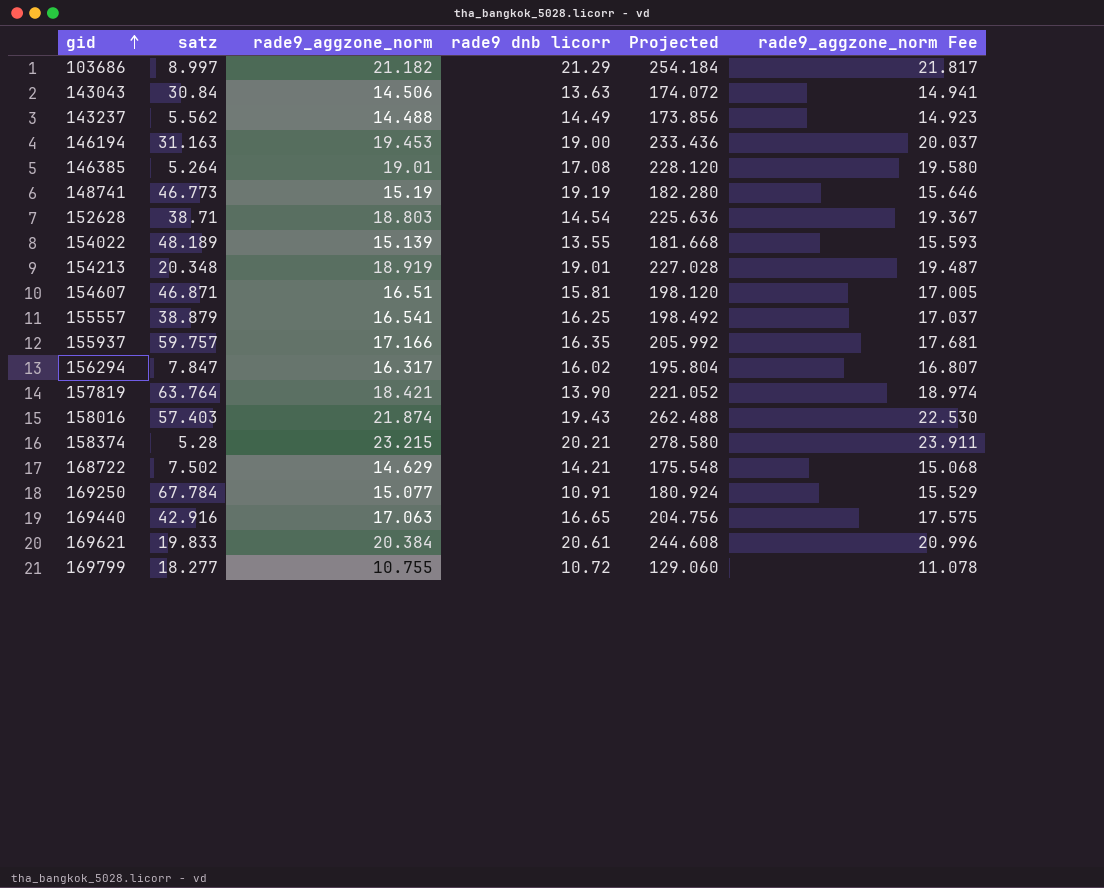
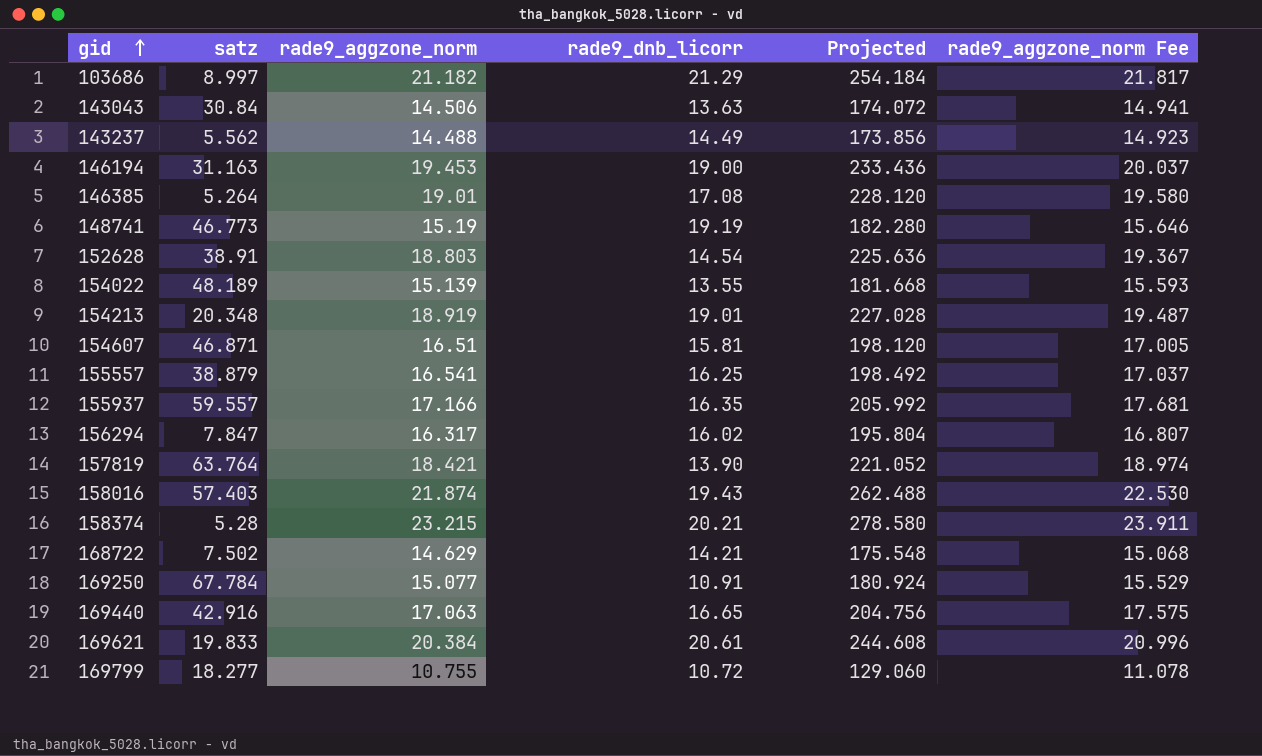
column name: rade9 dnb licorr -> rade9_dnb_licorr
152628 | satz: 38.71 -> 38.91
155937 | satz: 59.757 -> 59.557

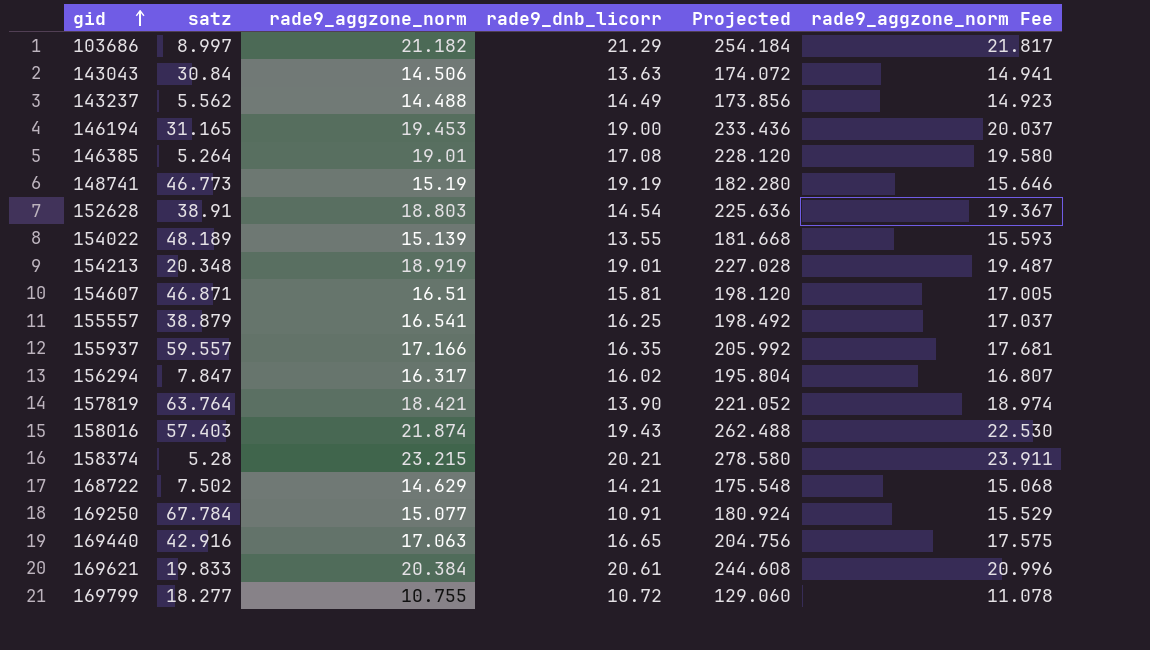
146194 | satz: 31.163 -> 31.165

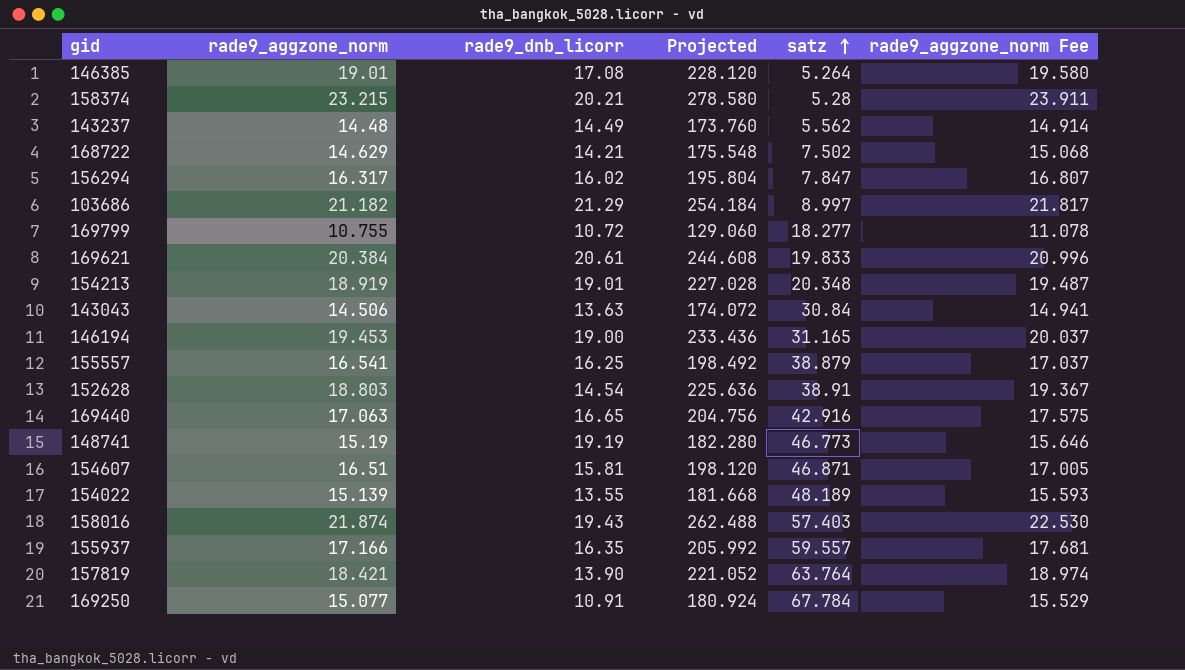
row order: gid ascending -> satz ascending
column satz | position: 2 -> 5
143237 | rade9_aggzone_norm: 14.488 -> 14.48
143237 | Projected: 173.856 -> 173.760
143237 | rade9_aggzone_norm Fee: 14.923 -> 14.914

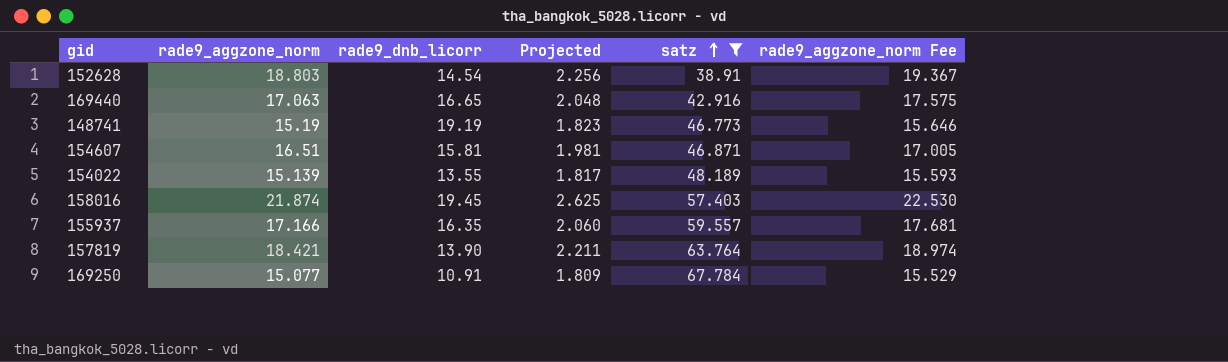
filter: none -> satz >= 38.91
column Projected | formula: [rade9_aggzone_norm] * 12 -> [rade9_aggzone_norm] * 0.12
158016 | rade9_dnb_licorr: 19.43 -> 19.45

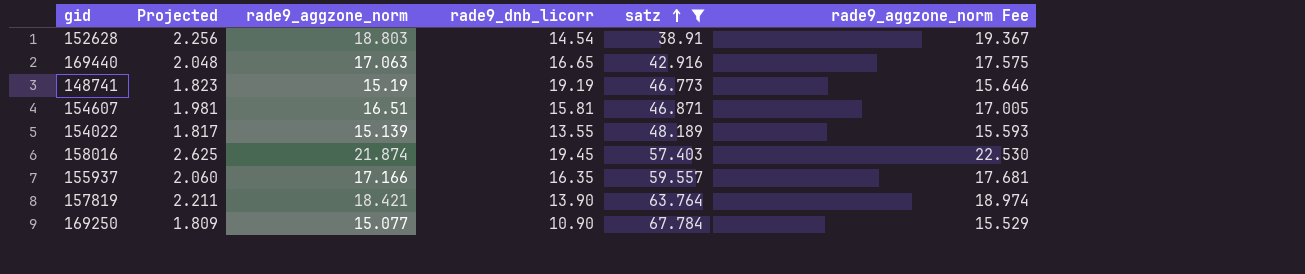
column Projected | position: 4 -> 2
169250 | rade9_dnb_licorr: 10.91 -> 10.90

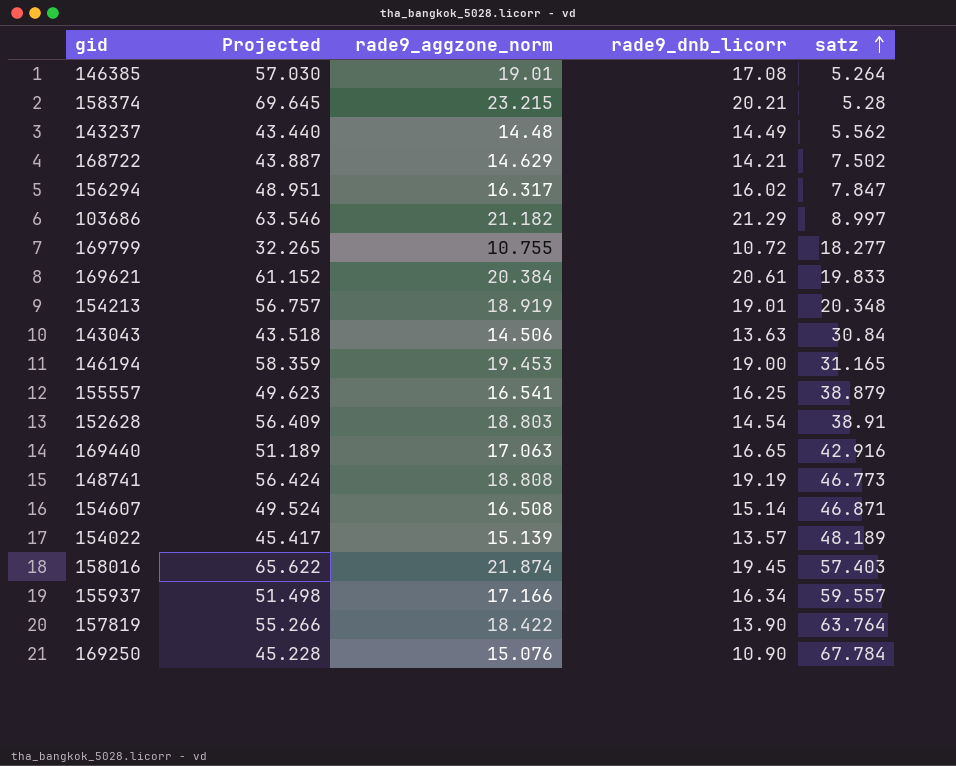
filter: satz >= 38.91 -> none
column rade9_aggzone_norm Fee | formula: [rade9_aggzone_norm] * 1.03 -> none
column Projected | formula: [rade9_aggzone_norm] * 0.12 -> [rade9_aggzone_norm] * 3
148741 | rade9_aggzone_norm: 15.19 -> 18.808
154607 | rade9_aggzone_norm: 16.51 -> 16.508
154607 | rade9_dnb_licorr: 15.81 -> 15.14
154022 | rade9_dnb_licorr: 13.55 -> 13.57
155937 | rade9_dnb_licorr: 16.35 -> 16.34
157819 | rade9_aggzone_norm: 18.421 -> 18.422
169250 | rade9_aggzone_norm: 15.077 -> 15.076

